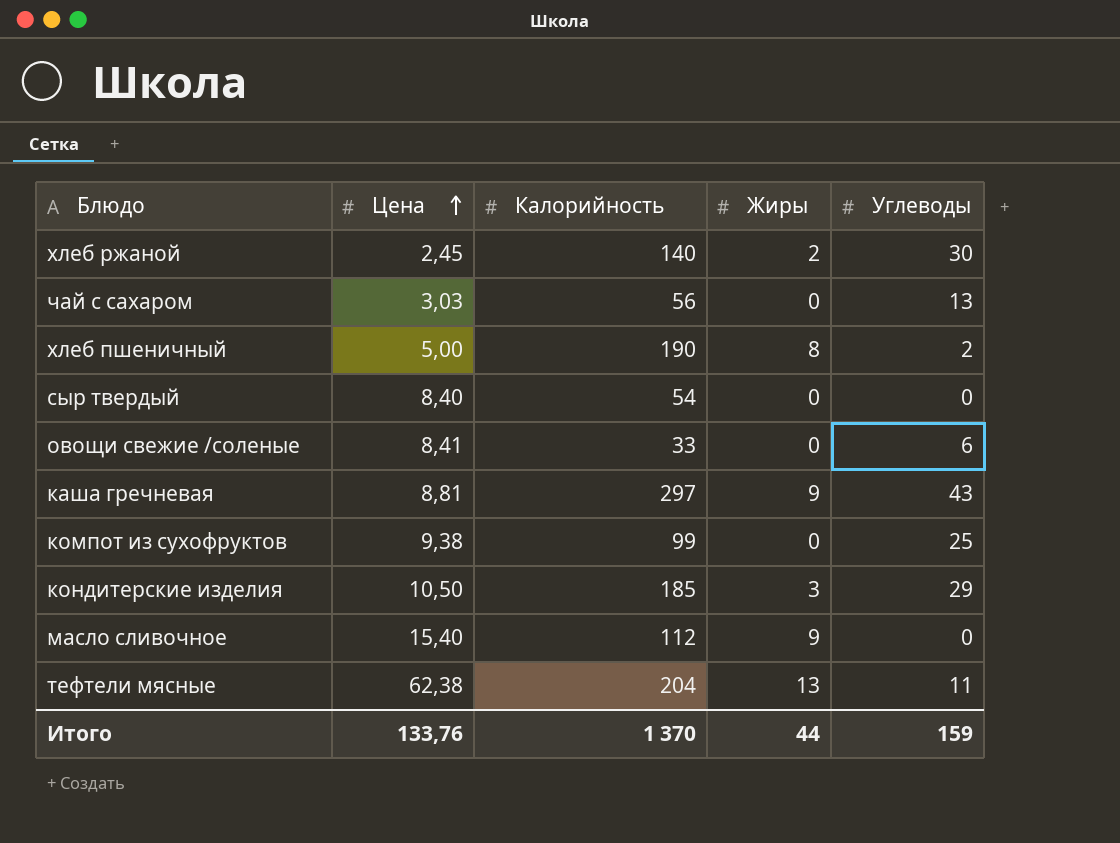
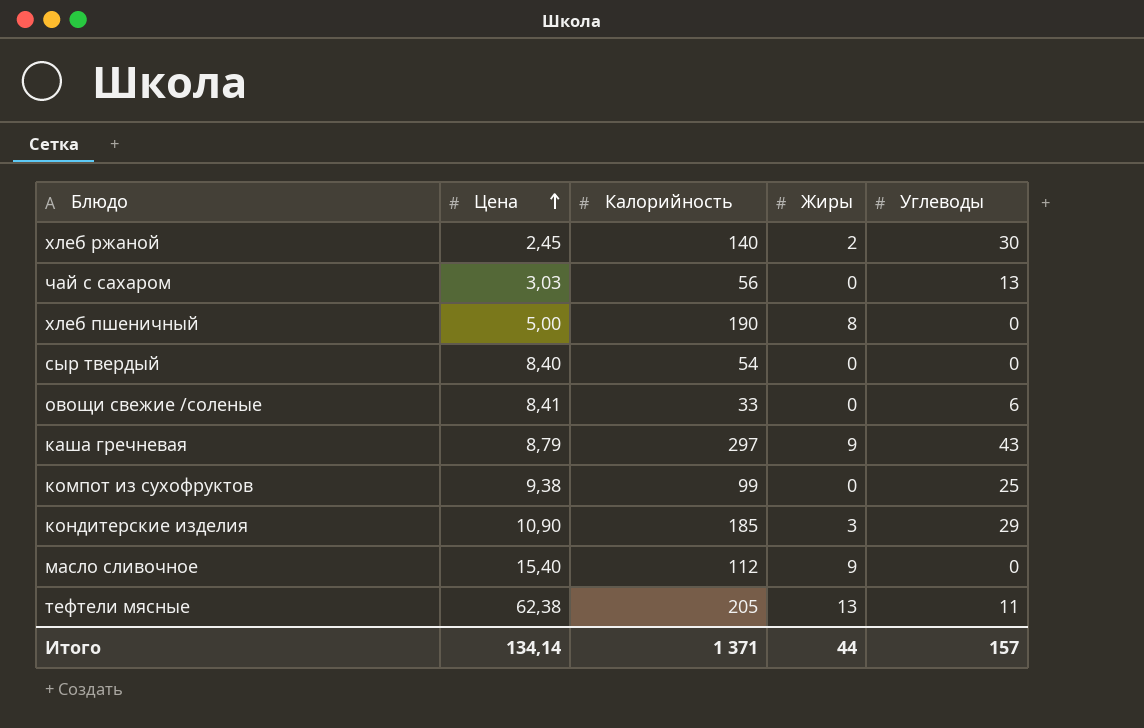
хлеб пшеничный | Углеводы: 2 -> 0
каша гречневая | Цена: 8,81 -> 8,79
кондитерские изделия | Цена: 10,50 -> 10,90
тефтели мясные | Калорийность: 204 -> 205
Итого | Цена: 133,76 -> 134,14
Итого | Калорийность: 1 370 -> 1 371
Итого | Углеводы: 159 -> 157

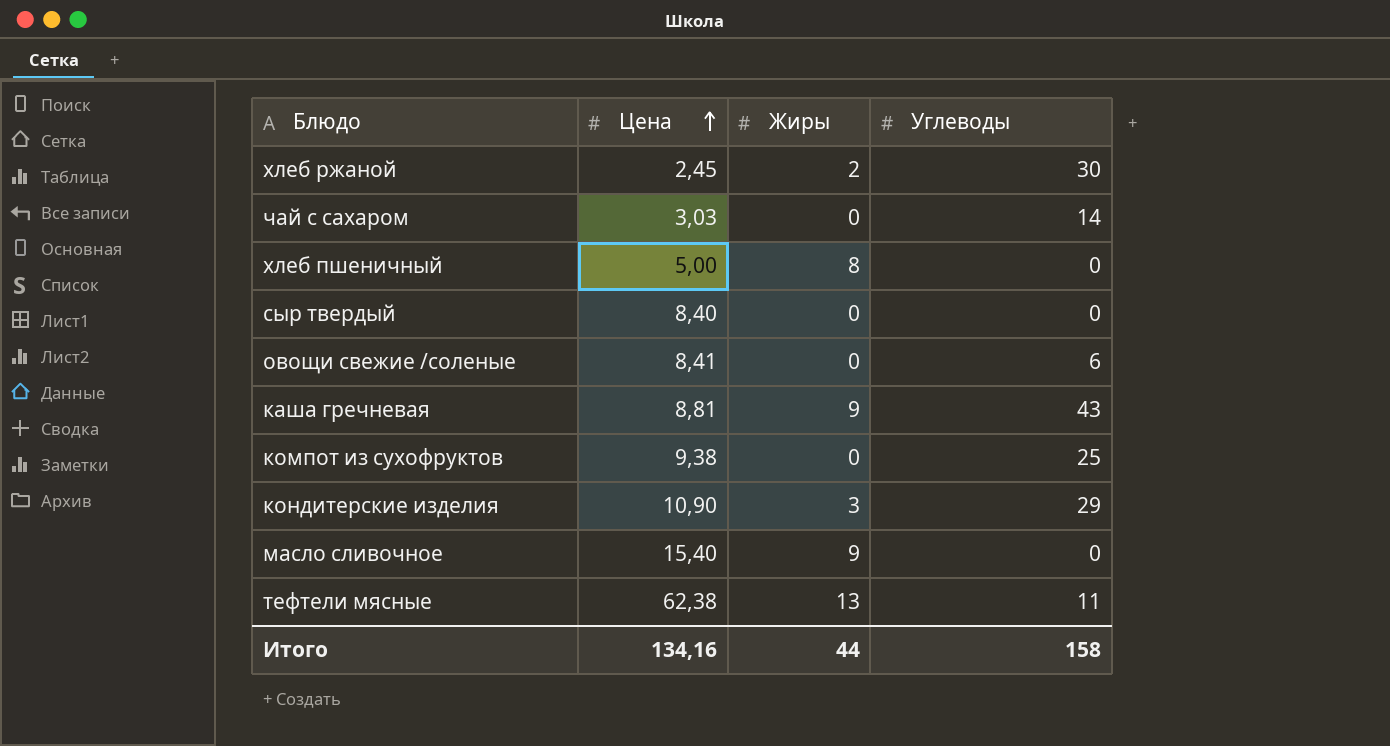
column Калорийность | position: 3 -> none
чай с сахаром | Углеводы: 13 -> 14
каша гречневая | Цена: 8,79 -> 8,81
Итого | Цена: 134,14 -> 134,16
Итого | Углеводы: 157 -> 158

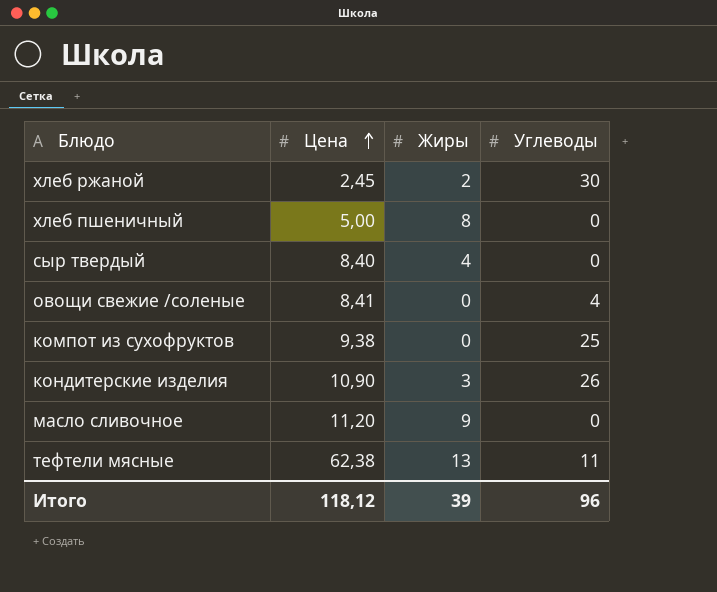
row чай с сахаром: 3,03 | 0 | 14 -> none
row каша гречневая: 8,81 | 9 | 43 -> none
сыр твердый | Жиры: 0 -> 4
овощи свежие /соленые | Углеводы: 6 -> 4
кондитерские изделия | Углеводы: 29 -> 26
масло сливочное | Цена: 15,40 -> 11,20
Итого | Цена: 134,16 -> 118,12
Итого | Жиры: 44 -> 39
Итого | Углеводы: 158 -> 96

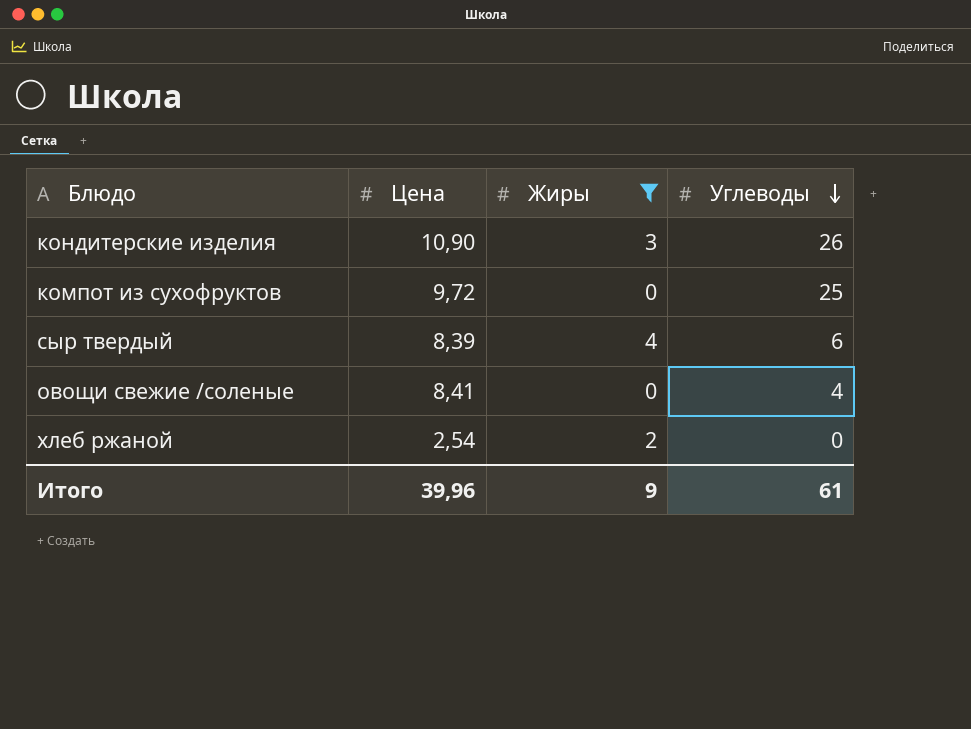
filter: none -> Жиры <= 4
row order: Цена ascending -> Углеводы descending
компот из сухофруктов | Цена: 9,38 -> 9,72
сыр твердый | Цена: 8,40 -> 8,39
сыр твердый | Углеводы: 0 -> 6
хлеб ржаной | Цена: 2,45 -> 2,54
хлеб ржаной | Углеводы: 30 -> 0
Итого | Цена: 118,12 -> 39,96
Итого | Жиры: 39 -> 9
Итого | Углеводы: 96 -> 61

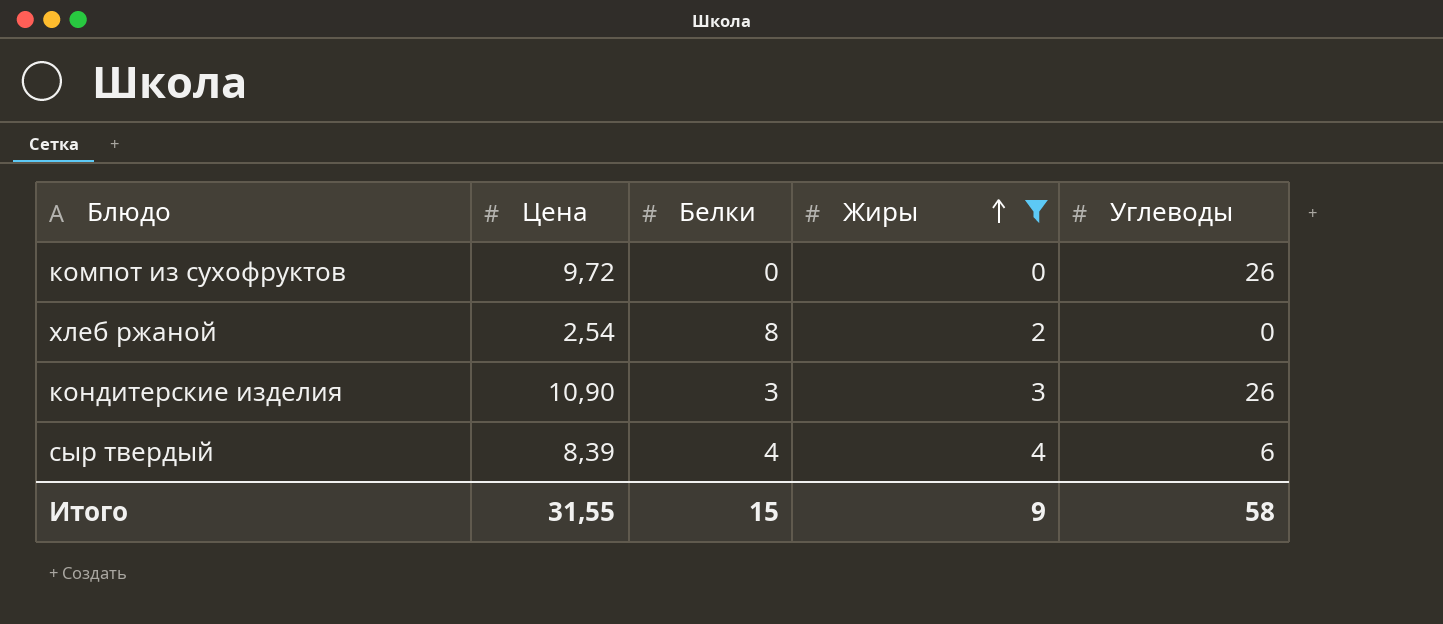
row order: Углеводы descending -> Жиры ascending
column Белки | position: none -> 3
row овощи свежие /соленые: 8,41 | 0 | 4 -> none
компот из сухофруктов | Углеводы: 25 -> 26
Итого | Цена: 39,96 -> 31,55
Итого | Углеводы: 61 -> 58

